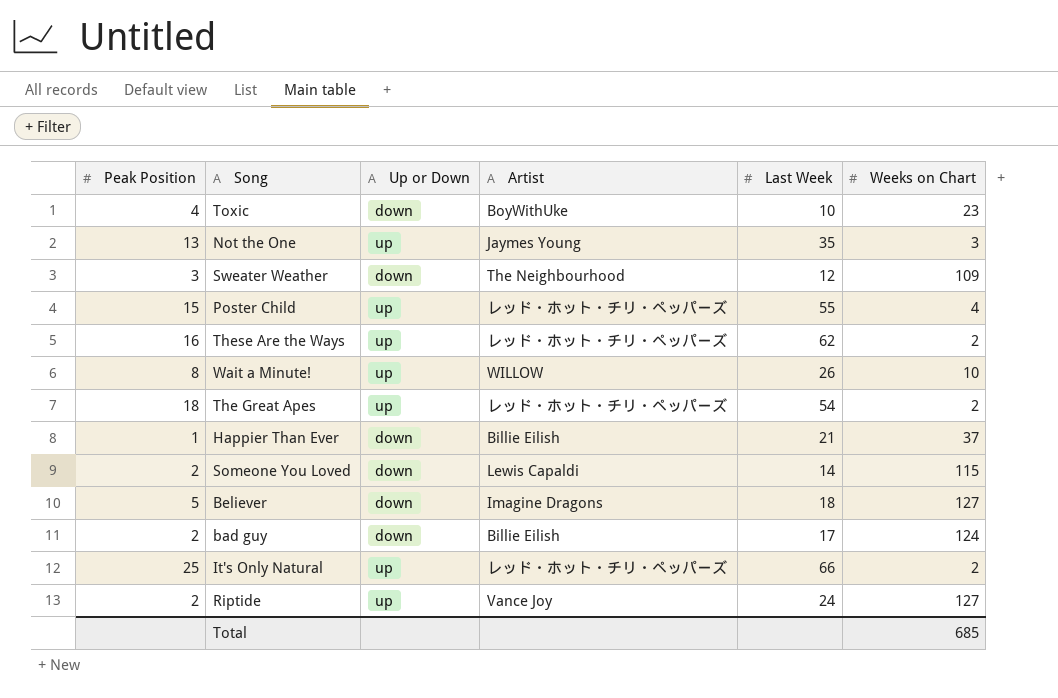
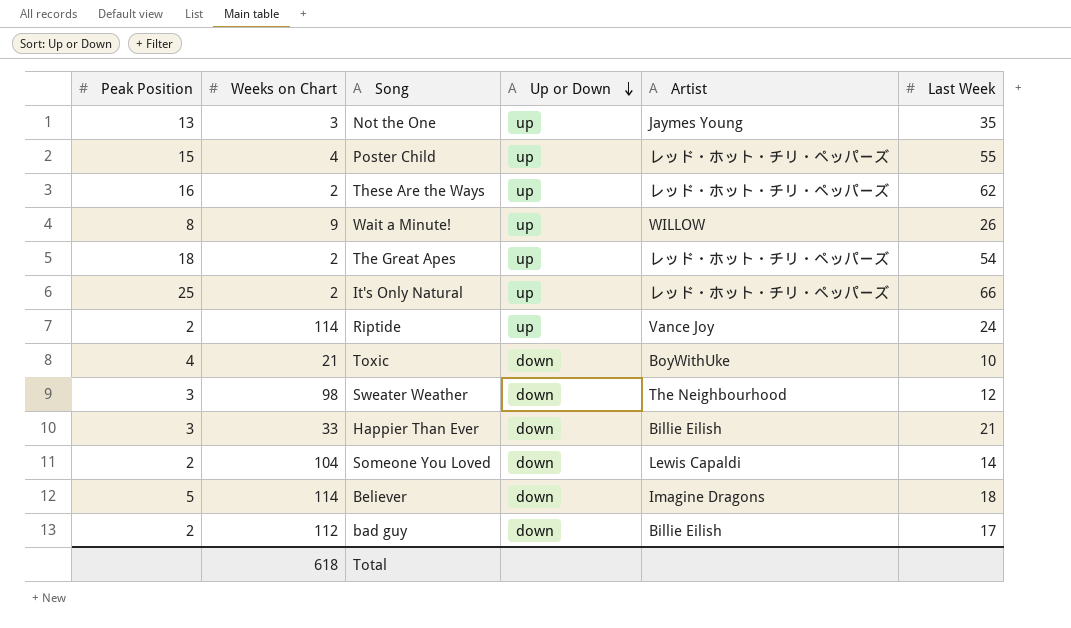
row order: none -> Up or Down descending
column Weeks on Chart | position: 6 -> 2
Wait a Minute! | Weeks on Chart: 10 -> 9
Riptide | Weeks on Chart: 127 -> 114
Toxic | Weeks on Chart: 23 -> 21
Sweater Weather | Weeks on Chart: 109 -> 98
Happier Than Ever | Peak Position: 1 -> 3
Happier Than Ever | Weeks on Chart: 37 -> 33
Someone You Loved | Weeks on Chart: 115 -> 104
Believer | Weeks on Chart: 127 -> 114
bad guy | Weeks on Chart: 124 -> 112
Total | Weeks on Chart: 685 -> 618

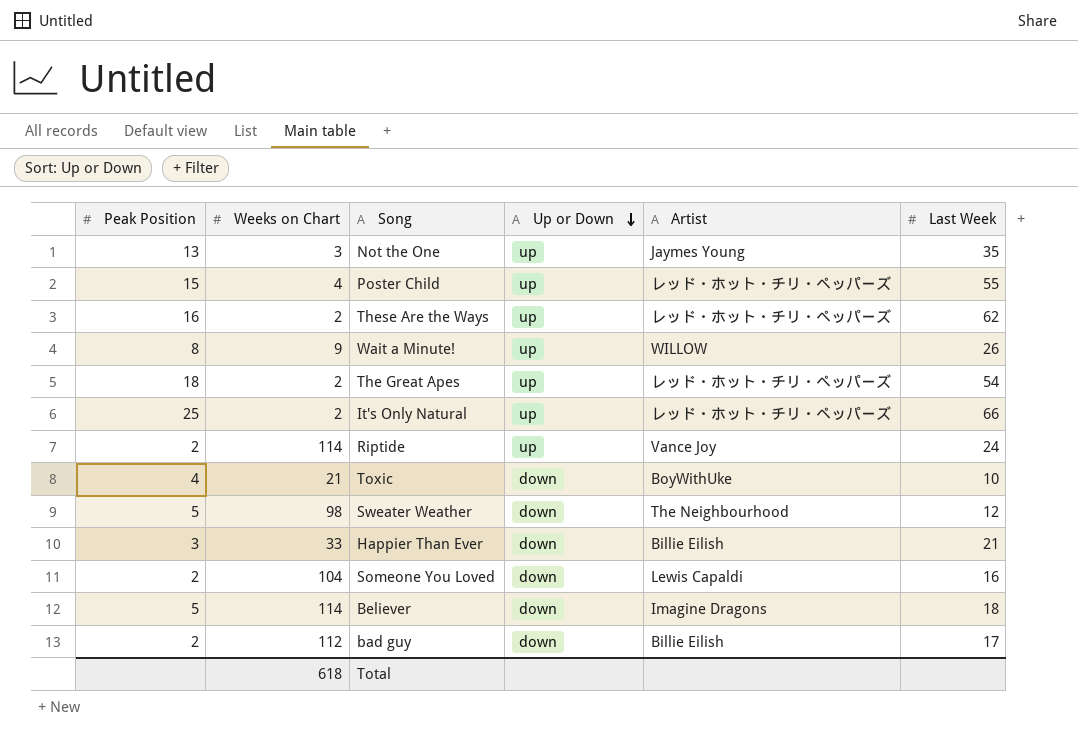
Sweater Weather | Peak Position: 3 -> 5
Someone You Loved | Last Week: 14 -> 16

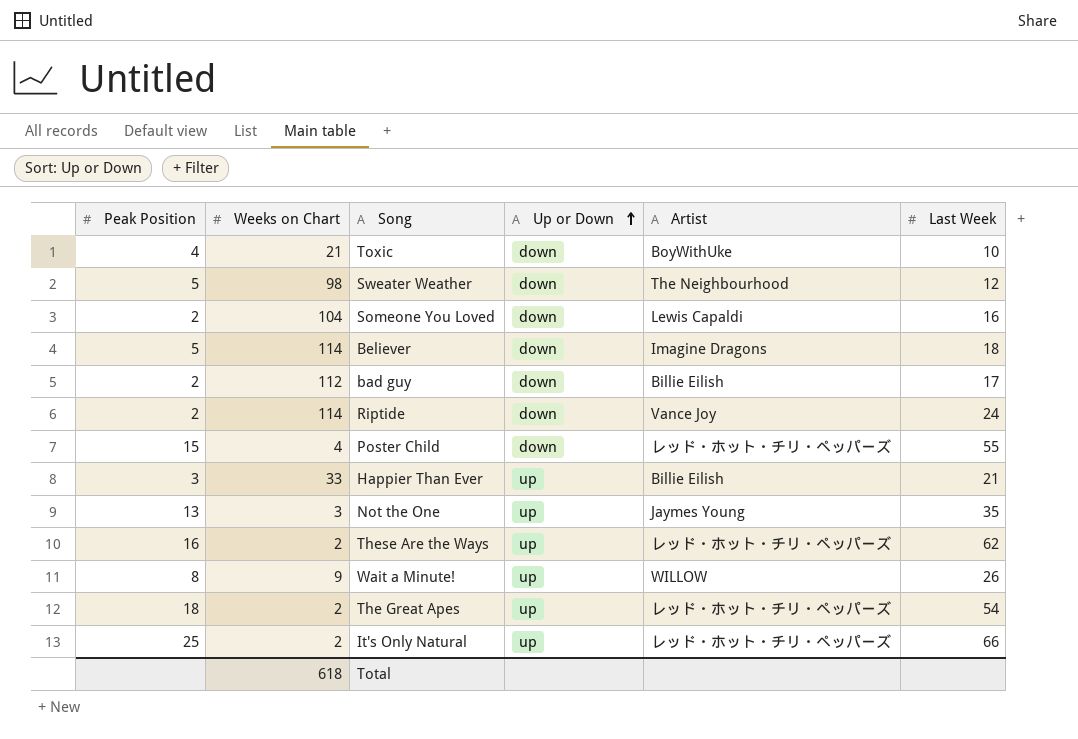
row order: Up or Down descending -> Up or Down ascending
Riptide | Up or Down: up -> down
Poster Child | Up or Down: up -> down
Happier Than Ever | Up or Down: down -> up

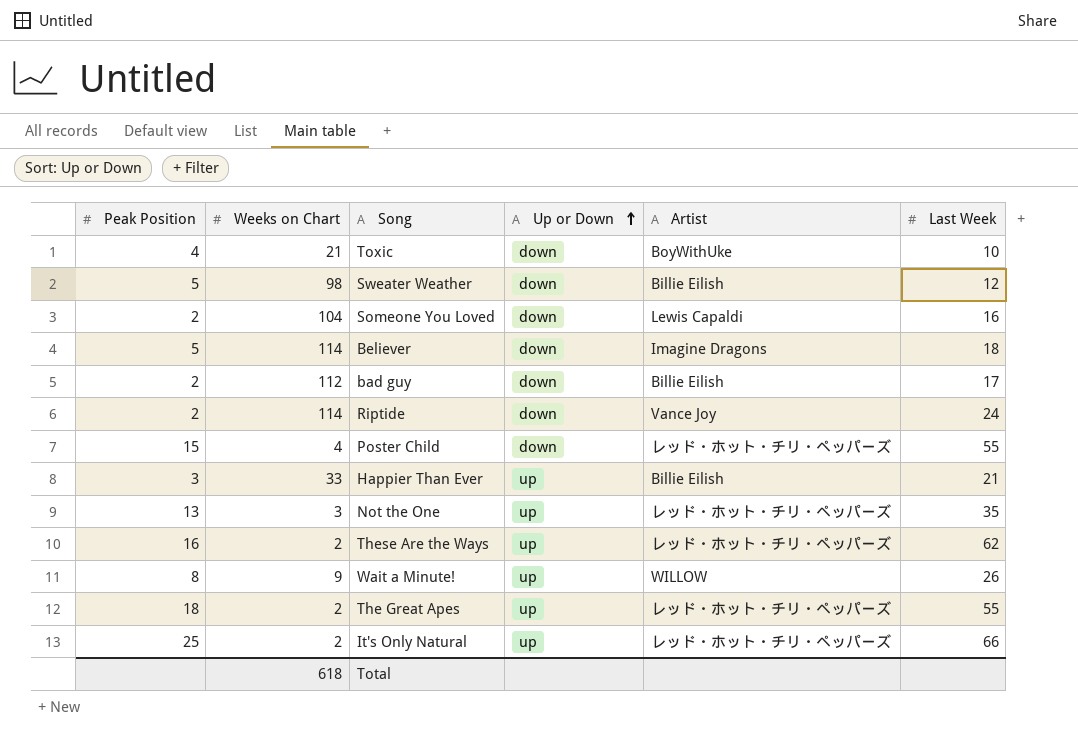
Sweater Weather | Artist: The Neighbourhood -> Billie Eilish
Not the One | Artist: Jaymes Young -> レッド・ホット・チリ・ペッパーズ
The Great Apes | Last Week: 54 -> 55

